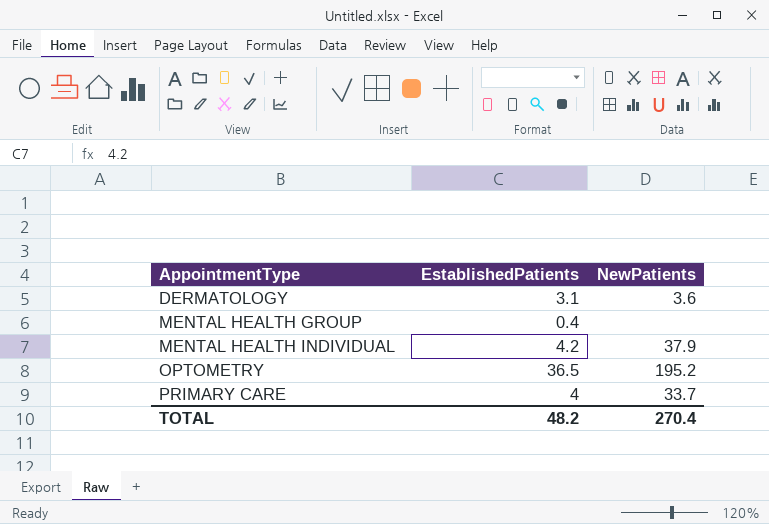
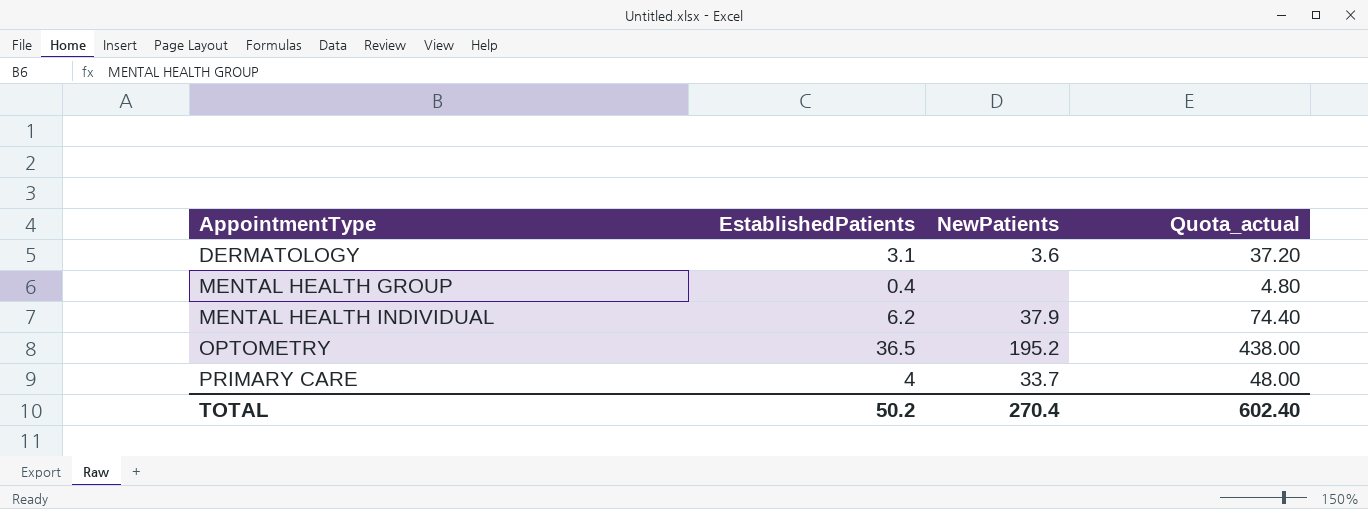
column Quota_actual | formula: none -> [EstablishedPatients] * 12
MENTAL HEALTH INDIVIDUAL | EstablishedPatients: 4.2 -> 6.2
TOTAL | EstablishedPatients: 48.2 -> 50.2

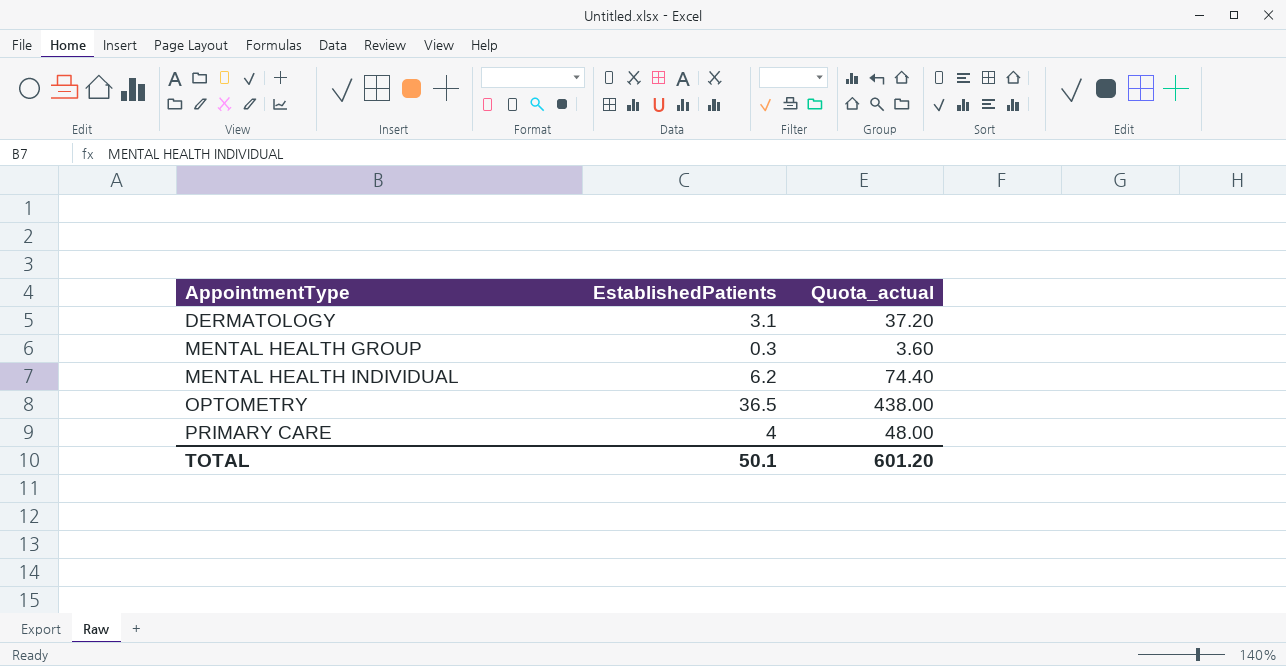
column NewPatients | position: 3 -> none
MENTAL HEALTH GROUP | EstablishedPatients: 0.4 -> 0.3
MENTAL HEALTH GROUP | Quota_actual: 4.80 -> 3.60
TOTAL | EstablishedPatients: 50.2 -> 50.1
TOTAL | Quota_actual: 602.40 -> 601.20

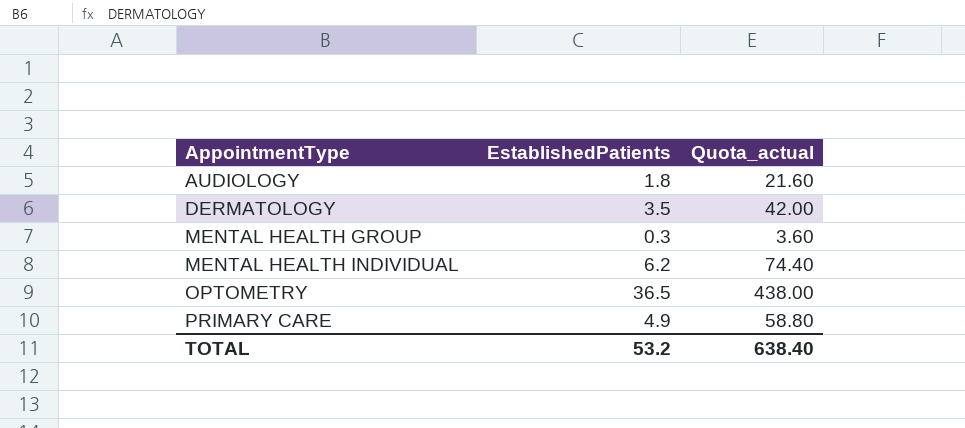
row AUDIOLOGY: none -> 1.8 | 21.60
DERMATOLOGY | EstablishedPatients: 3.1 -> 3.5
DERMATOLOGY | Quota_actual: 37.20 -> 42.00
PRIMARY CARE | EstablishedPatients: 4 -> 4.9
PRIMARY CARE | Quota_actual: 48.00 -> 58.80
TOTAL | EstablishedPatients: 50.1 -> 53.2
TOTAL | Quota_actual: 601.20 -> 638.40

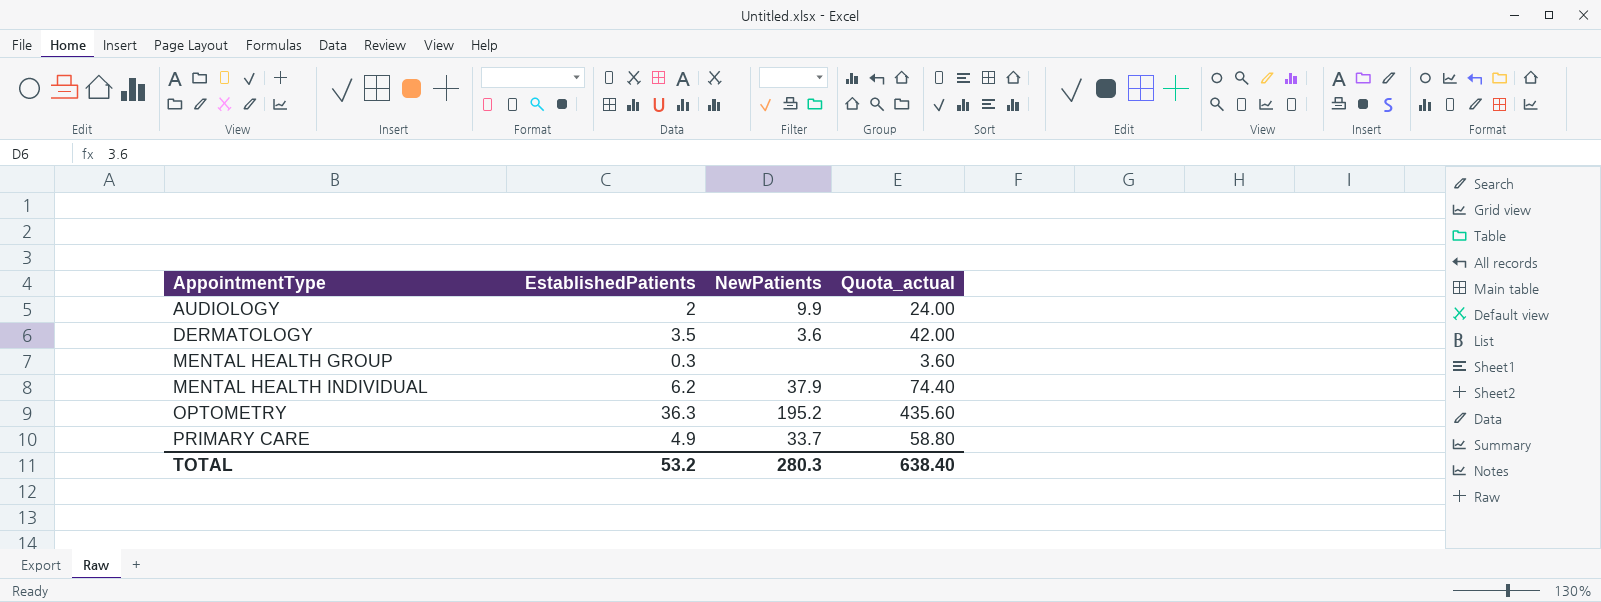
column NewPatients | position: none -> 3
AUDIOLOGY | EstablishedPatients: 1.8 -> 2
AUDIOLOGY | Quota_actual: 21.60 -> 24.00
OPTOMETRY | EstablishedPatients: 36.5 -> 36.3
OPTOMETRY | Quota_actual: 438.00 -> 435.60

